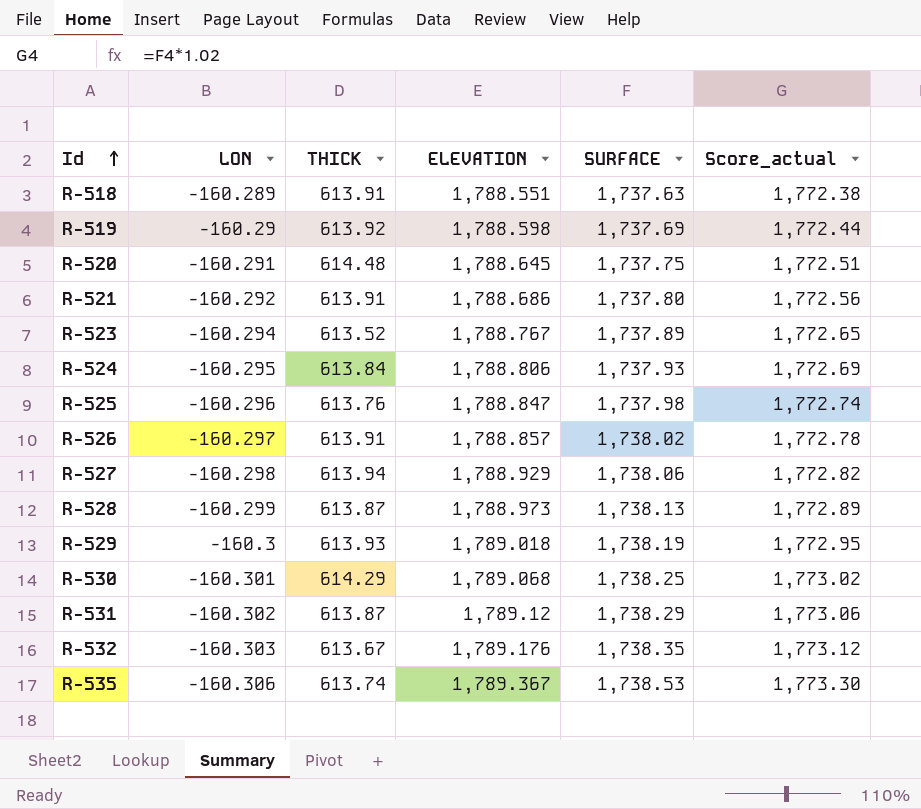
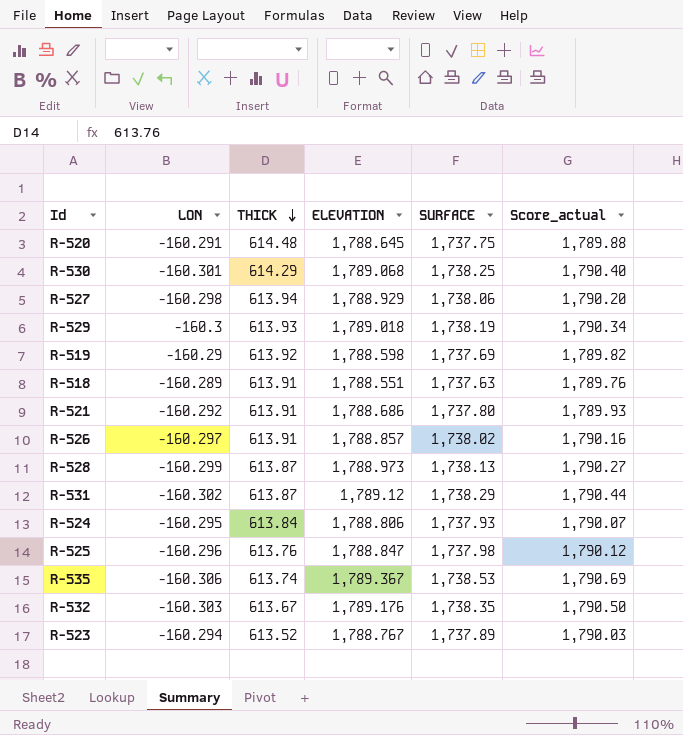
row order: Id ascending -> THICK descending
column Score_actual | formula: [SURFACE] * 1.02 -> [SURFACE] * 1.03

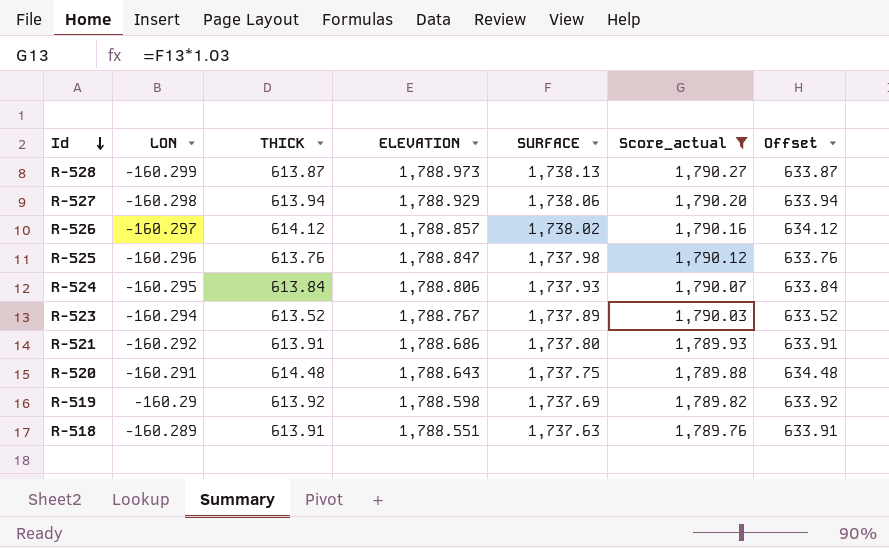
filter: none -> Score_actual <= 1,790.27
row order: THICK descending -> Id descending
column Offset | formula: none -> [THICK] + 20
R-526 | THICK: 613.91 -> 614.12
R-520 | ELEVATION: 1,788.645 -> 1,788.643

